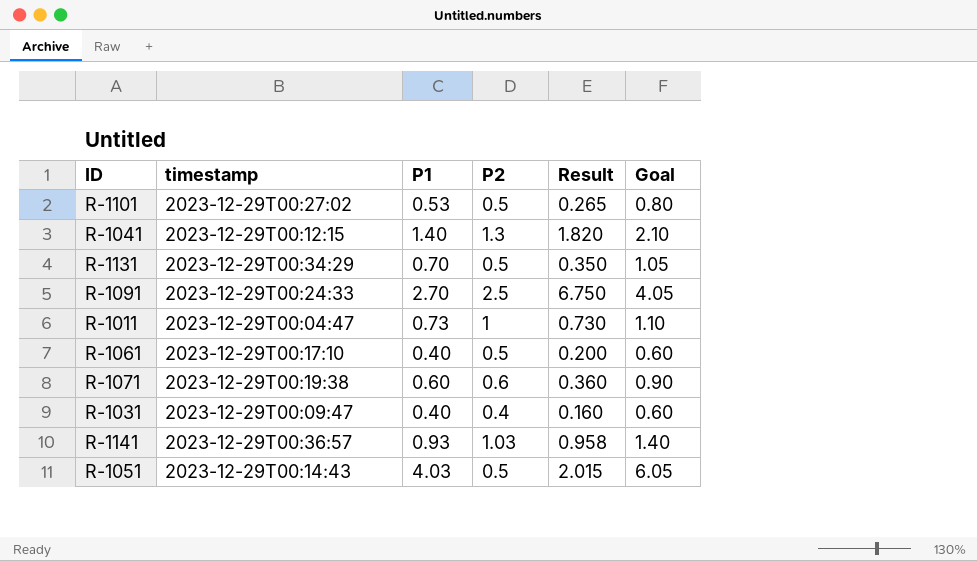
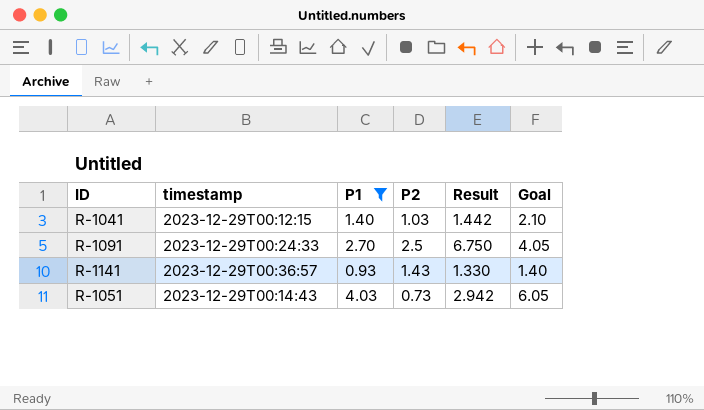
filter: none -> P1 >= 0.93
R-1041 | P2: 1.3 -> 1.03
R-1041 | Result: 1.820 -> 1.442
R-1141 | P2: 1.03 -> 1.43
R-1141 | Result: 0.958 -> 1.330
R-1051 | P2: 0.5 -> 0.73
R-1051 | Result: 2.015 -> 2.942

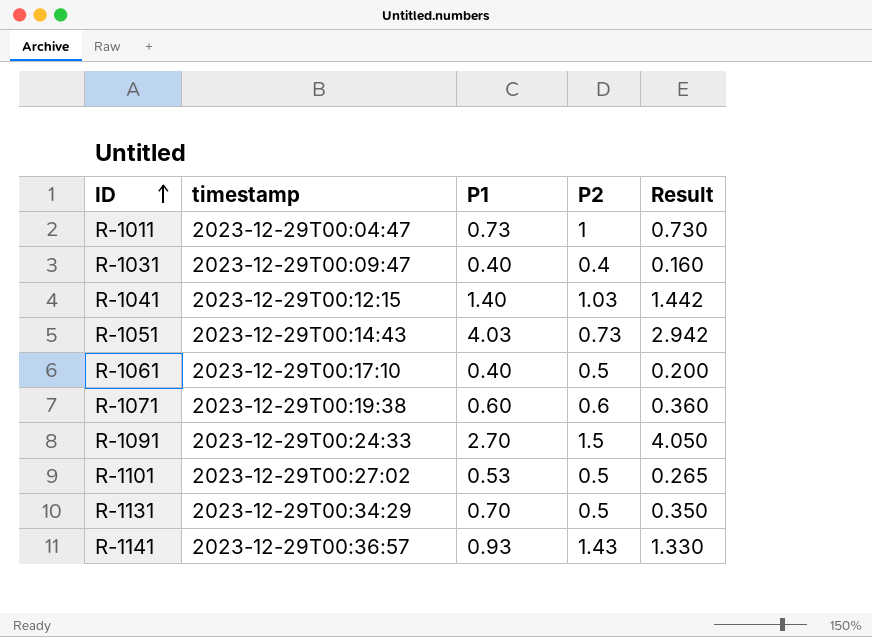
filter: P1 >= 0.93 -> none
row order: none -> ID ascending
column Goal | formula: [P1] * 1.5 -> none
R-1091 | P2: 2.5 -> 1.5
R-1091 | Result: 6.750 -> 4.050

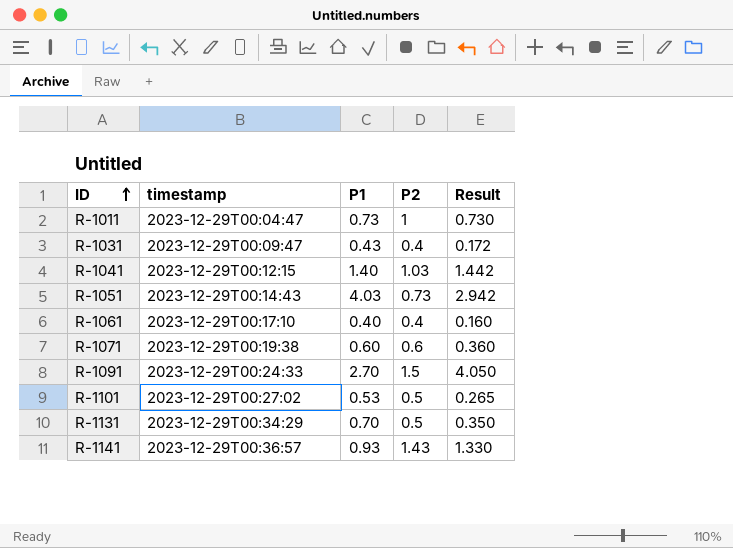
R-1031 | P1: 0.40 -> 0.43
R-1031 | Result: 0.160 -> 0.172
R-1061 | P2: 0.5 -> 0.4
R-1061 | Result: 0.200 -> 0.160

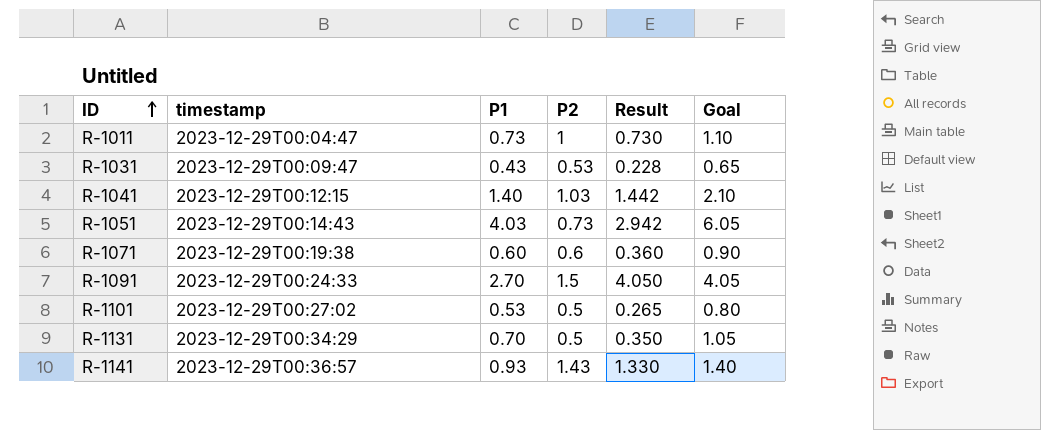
column Goal | formula: none -> [P1] * 1.5
row R-1061: 2023-12-29T00:17:10 | 0.40 | 0.4 | 0.160 -> none
R-1031 | P2: 0.4 -> 0.53
R-1031 | Result: 0.172 -> 0.228

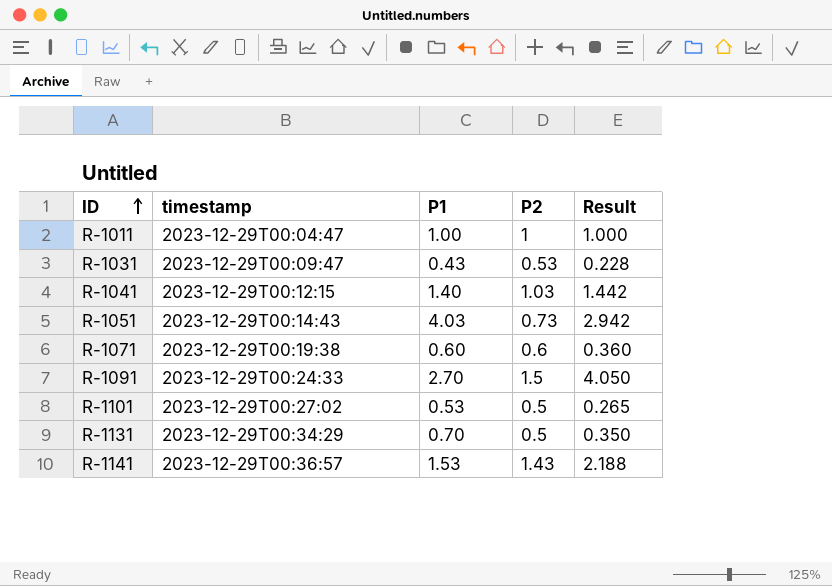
column Goal | formula: [P1] * 1.5 -> none
R-1011 | P1: 0.73 -> 1.00
R-1011 | Result: 0.730 -> 1.000
R-1141 | P1: 0.93 -> 1.53
R-1141 | Result: 1.330 -> 2.188

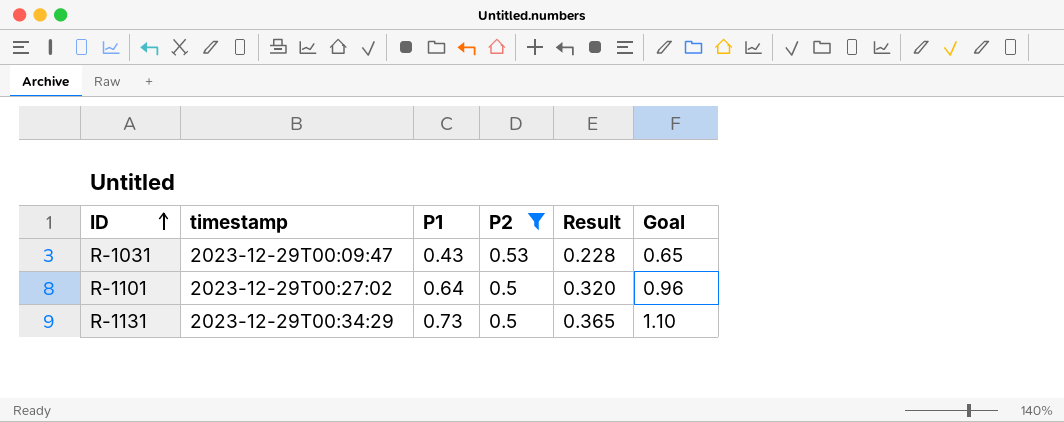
filter: none -> P2 <= 0.53
column Goal | formula: none -> [P1] * 1.5
R-1101 | P1: 0.53 -> 0.64
R-1101 | Result: 0.265 -> 0.320
R-1131 | P1: 0.70 -> 0.73
R-1131 | Result: 0.350 -> 0.365

